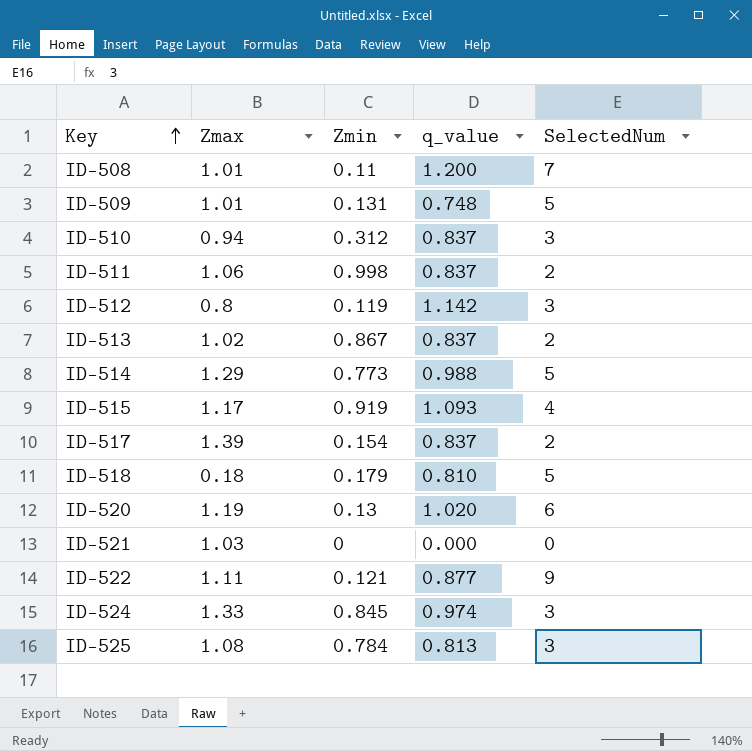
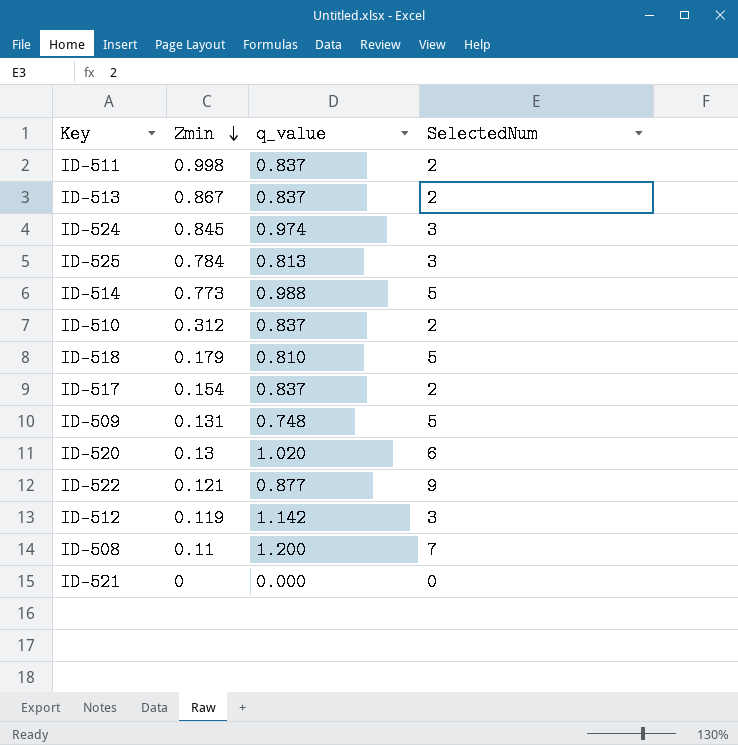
row order: Key ascending -> Zmin descending
column Zmax | position: 2 -> none
row ID-515: 1.17 | 0.919 | 1.093 | 4 -> none
ID-510 | SelectedNum: 3 -> 2

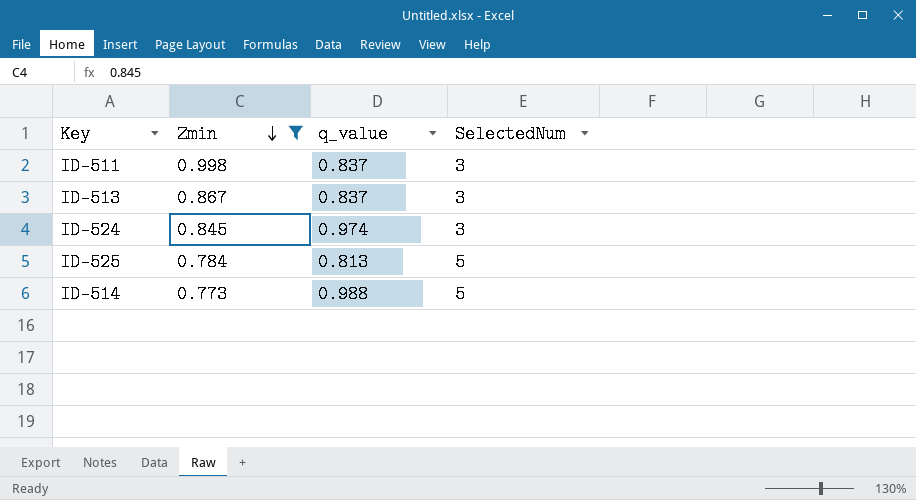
filter: none -> Zmin >= 0.773
ID-511 | SelectedNum: 2 -> 3
ID-513 | SelectedNum: 2 -> 3
ID-525 | SelectedNum: 3 -> 5

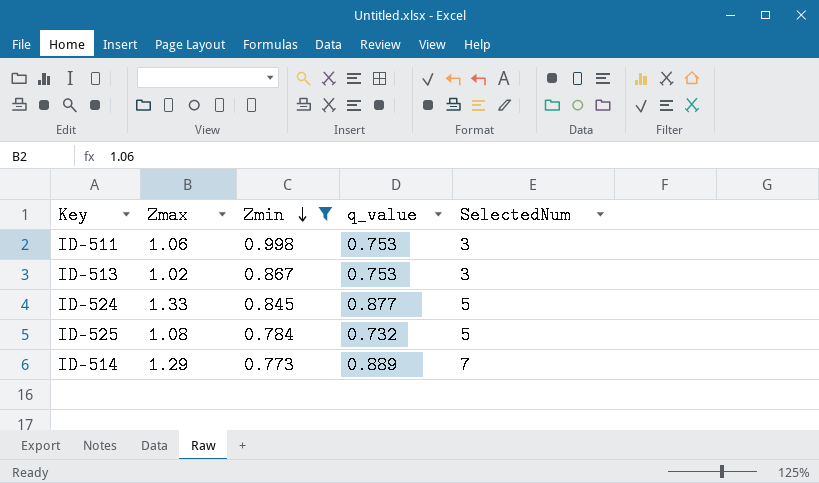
column Zmax | position: none -> 2
ID-511 | q_value: 0.837 -> 0.753
ID-513 | q_value: 0.837 -> 0.753
ID-524 | q_value: 0.974 -> 0.877
ID-524 | SelectedNum: 3 -> 5
ID-525 | q_value: 0.813 -> 0.732
ID-514 | q_value: 0.988 -> 0.889
ID-514 | SelectedNum: 5 -> 7

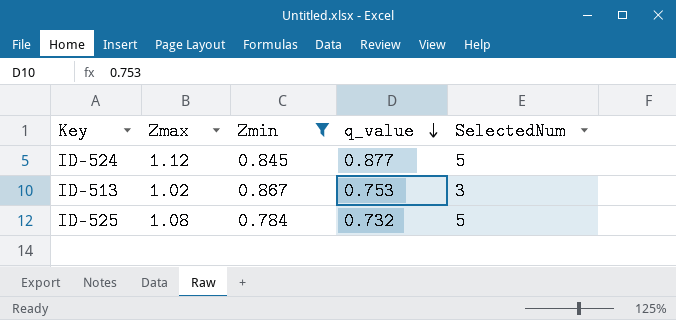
row order: Zmin descending -> q_value descending
row ID-511: 1.06 | 0.998 | 0.753 | 3 -> none
row ID-514: 1.29 | 0.773 | 0.889 | 7 -> none
ID-524 | Zmax: 1.33 -> 1.12

